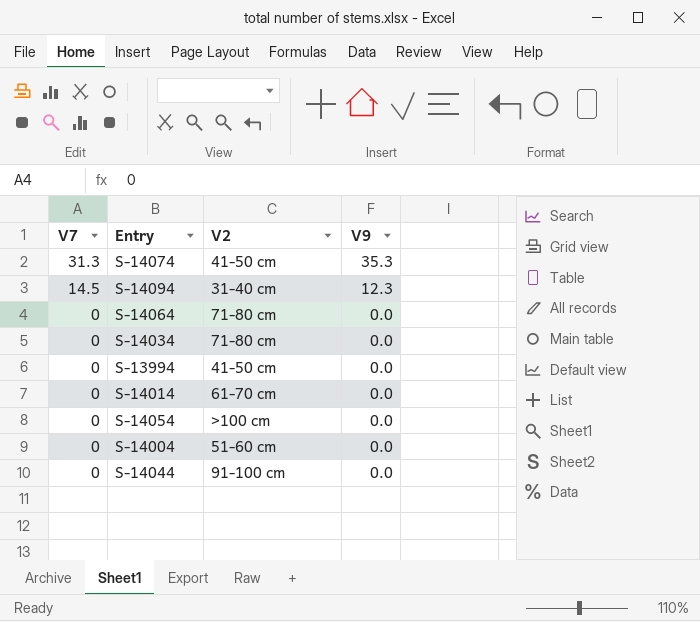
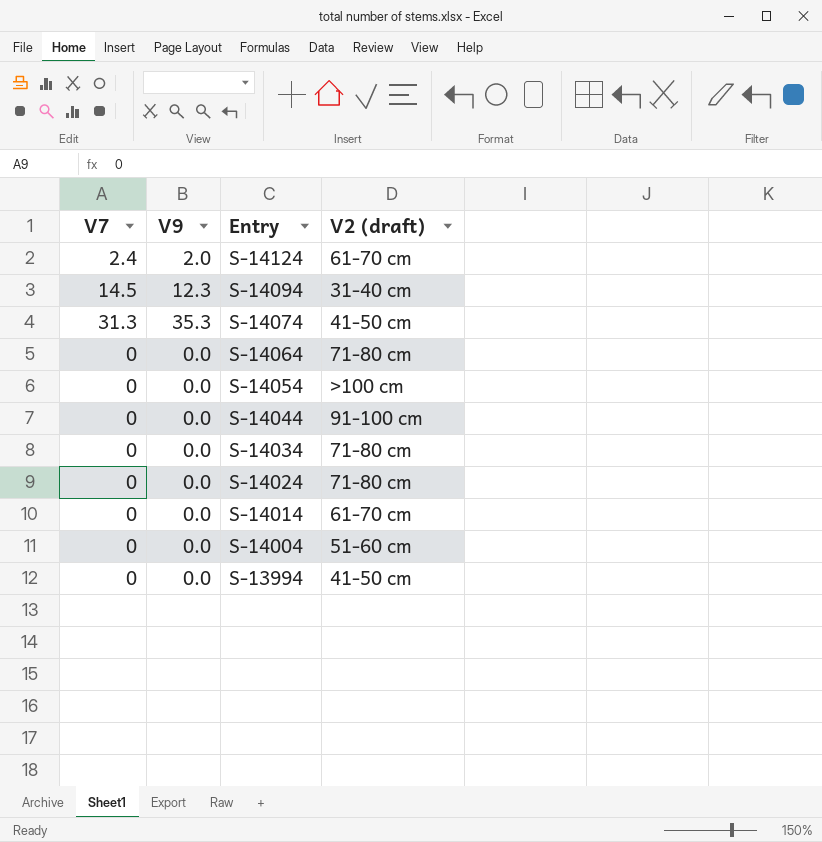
row order: V7 descending -> Entry descending
column V9 | position: 4 -> 2
column name: V2 -> V2 (draft)
row S-14124: none -> 2.4 | 2.0 | 61-70 cm
row S-14024: none -> 0 | 0.0 | 71-80 cm

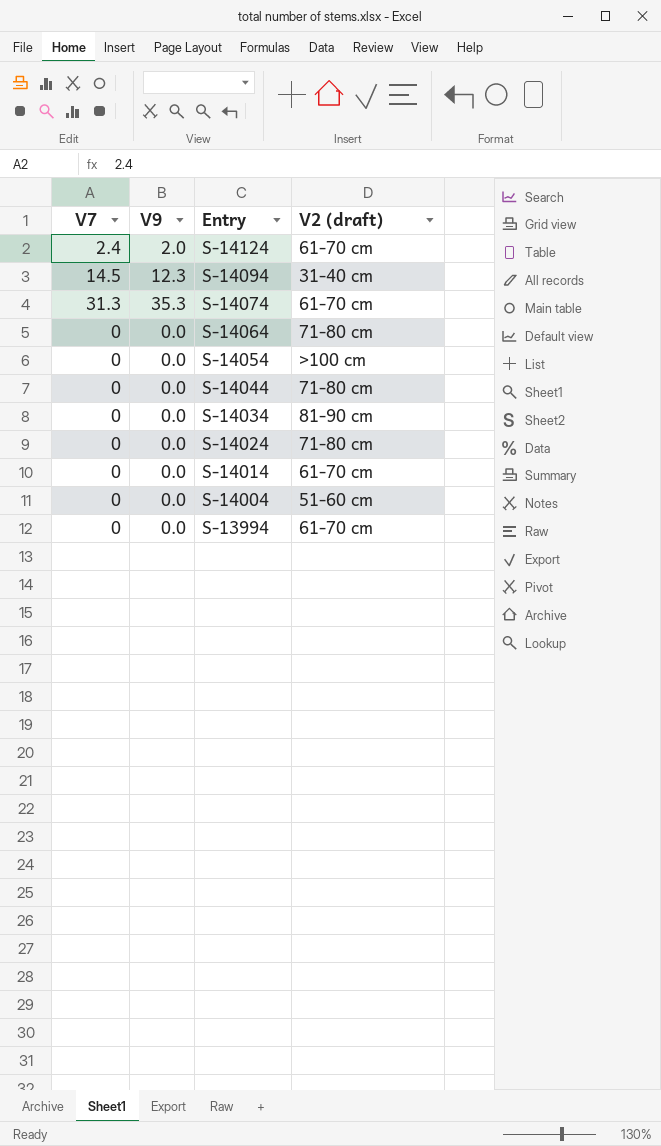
S-14074 | V2 (draft): 41-50 cm -> 61-70 cm
S-14044 | V2 (draft): 91-100 cm -> 71-80 cm
S-14034 | V2 (draft): 71-80 cm -> 81-90 cm
S-13994 | V2 (draft): 41-50 cm -> 61-70 cm

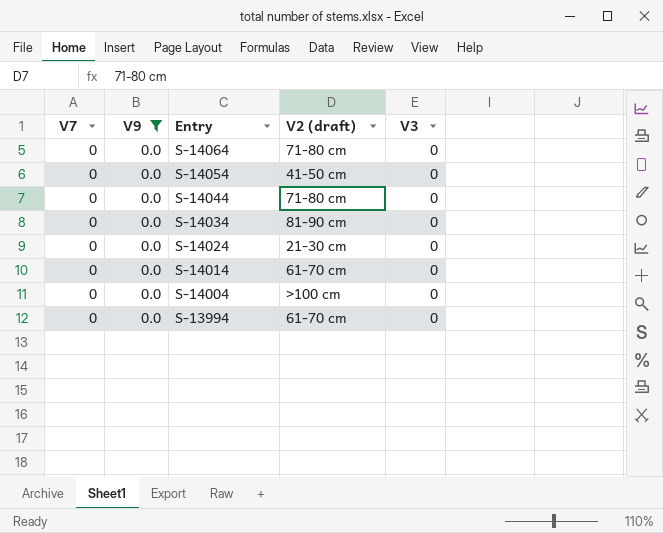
filter: none -> V9 = 0.0
column V3 | position: none -> 5
S-14054 | V2 (draft): >100 cm -> 41-50 cm
S-14024 | V2 (draft): 71-80 cm -> 21-30 cm
S-14004 | V2 (draft): 51-60 cm -> >100 cm

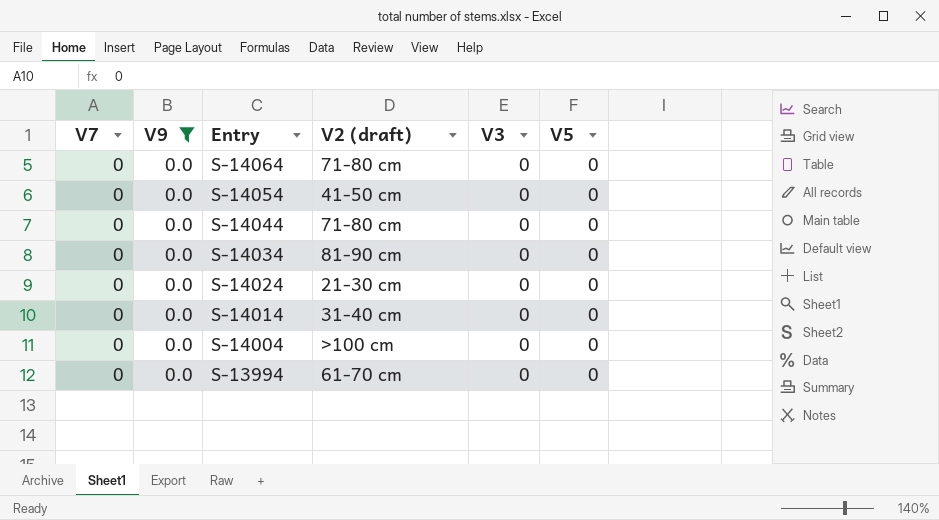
column V5 | position: none -> 6
S-14014 | V2 (draft): 61-70 cm -> 31-40 cm

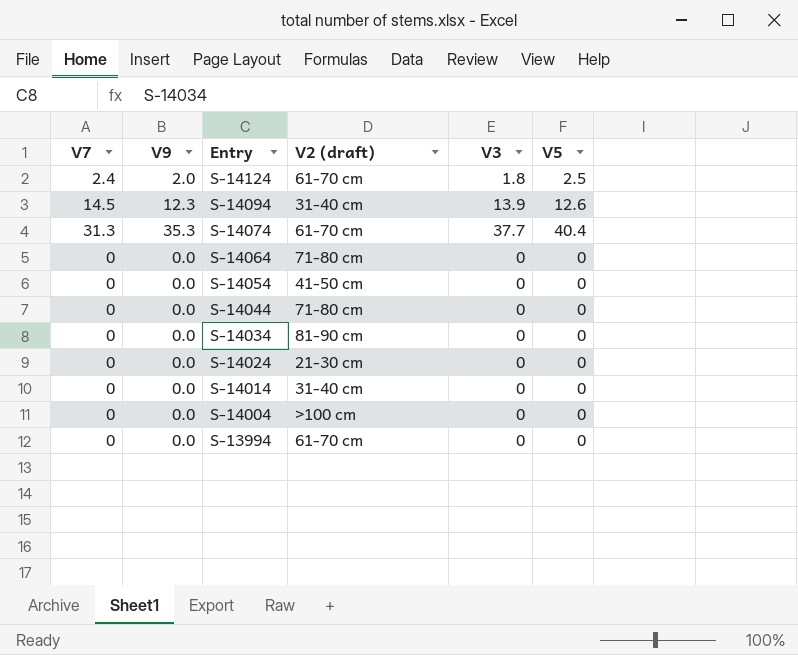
filter: V9 = 0.0 -> none

